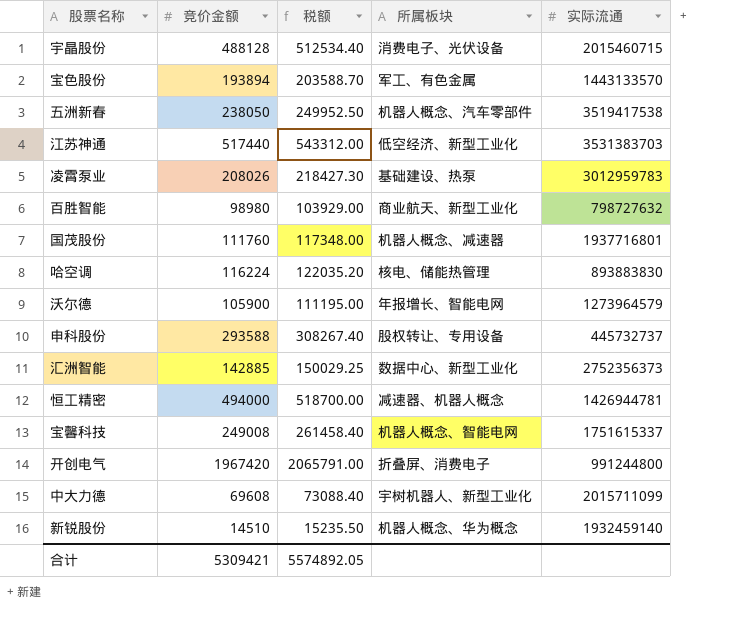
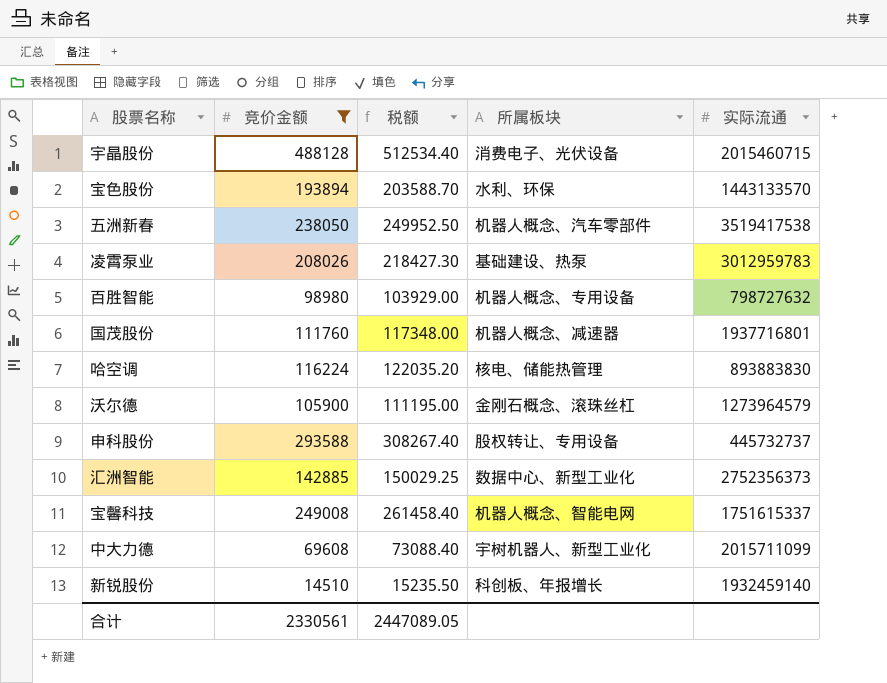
filter: none -> 竞价金额 <= 488128
宝色股份 | 所属板块: 军工、有色金属 -> 水利、环保
百胜智能 | 所属板块: 商业航天、新型工业化 -> 机器人概念、专用设备
沃尔德 | 所属板块: 年报增长、智能电网 -> 金刚石概念、滚珠丝杠
新锐股份 | 所属板块: 机器人概念、华为概念 -> 科创板、年报增长
合计 | 竞价金额: 5309421 -> 2330561
合计 | 税额: 5574892.05 -> 2447089.05

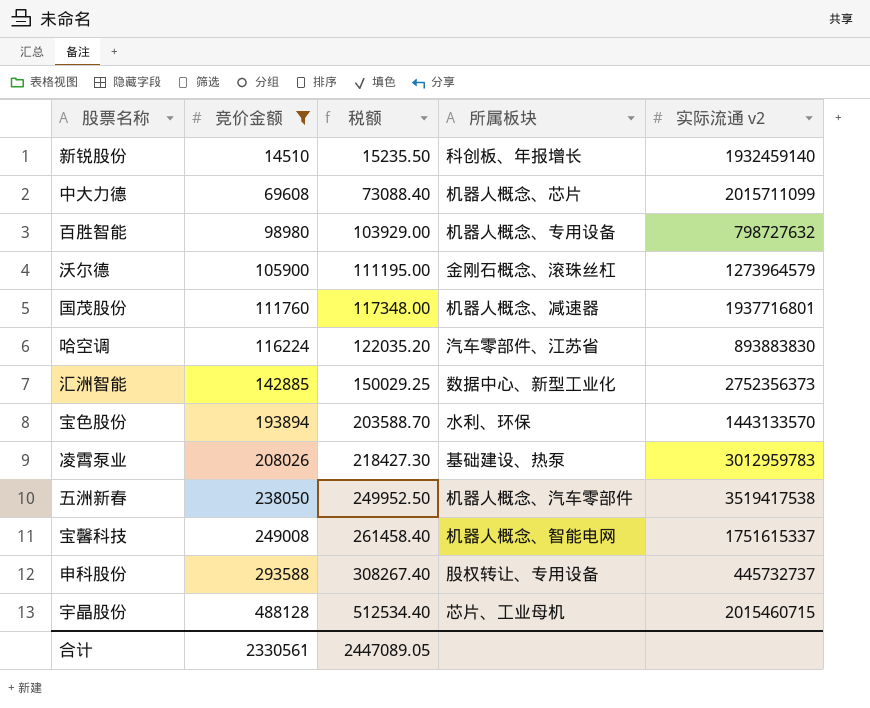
row order: none -> 竞价金额 ascending
column name: 实际流通 -> 实际流通 v2
中大力德 | 所属板块: 宇树机器人、新型工业化 -> 机器人概念、芯片
哈空调 | 所属板块: 核电、储能热管理 -> 汽车零部件、江苏省
宇晶股份 | 所属板块: 消费电子、光伏设备 -> 芯片、工业母机

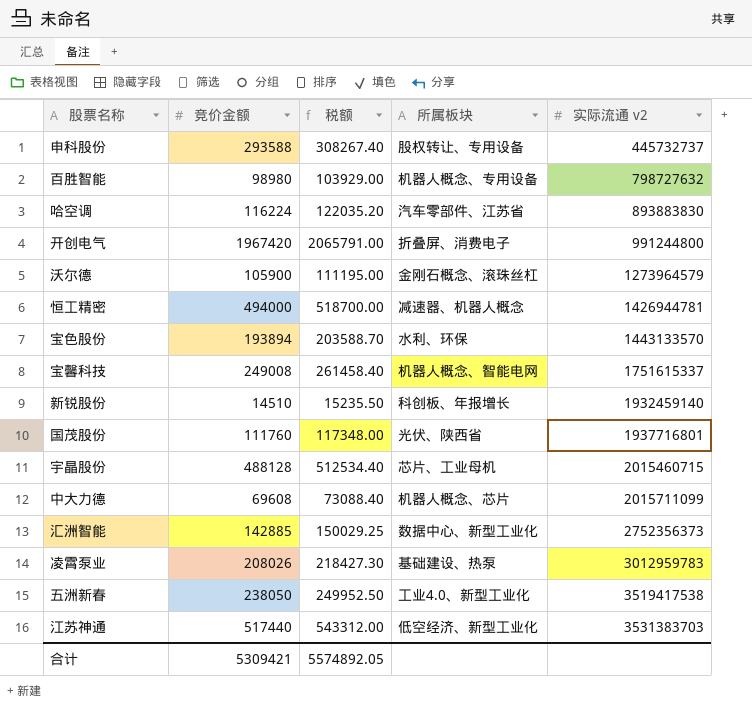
filter: 竞价金额 <= 488128 -> none
row order: 竞价金额 ascending -> 实际流通 v2 ascending
国茂股份 | 所属板块: 机器人概念、减速器 -> 光伏、陕西省
五洲新春 | 所属板块: 机器人概念、汽车零部件 -> 工业4.0、新型工业化
合计 | 竞价金额: 2330561 -> 5309421
合计 | 税额: 2447089.05 -> 5574892.05

